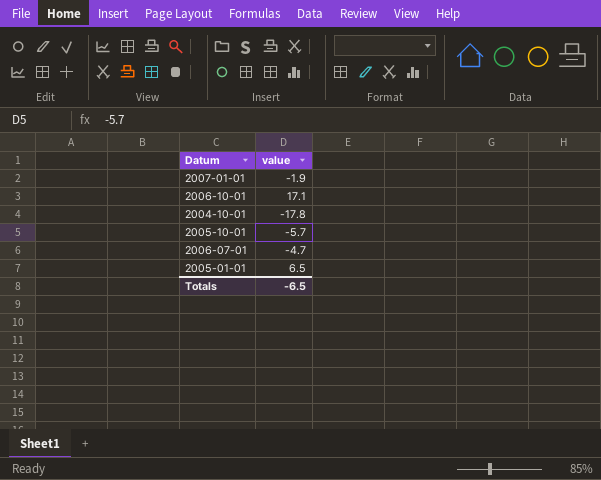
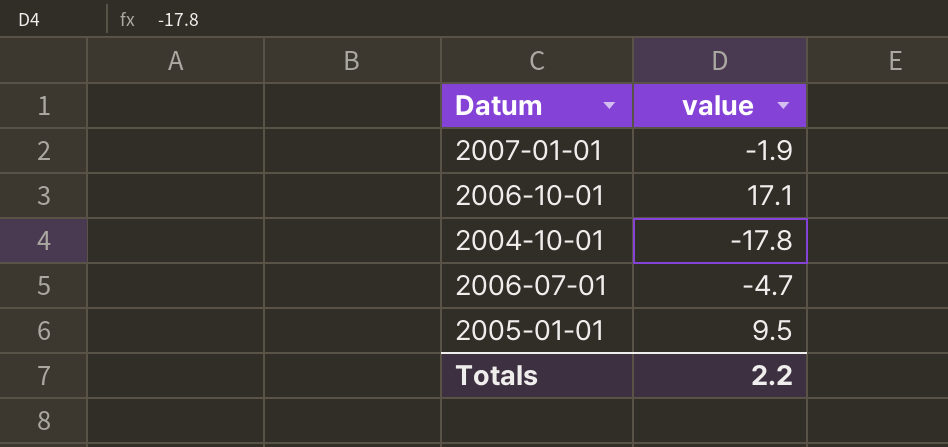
row 2005-10-01: -5.7 -> none
2005-01-01 | value: 6.5 -> 9.5
Totals | value: -6.5 -> 2.2

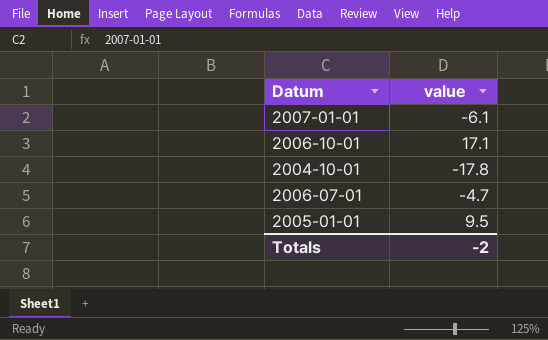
2007-01-01 | value: -1.9 -> -6.1
Totals | value: 2.2 -> -2

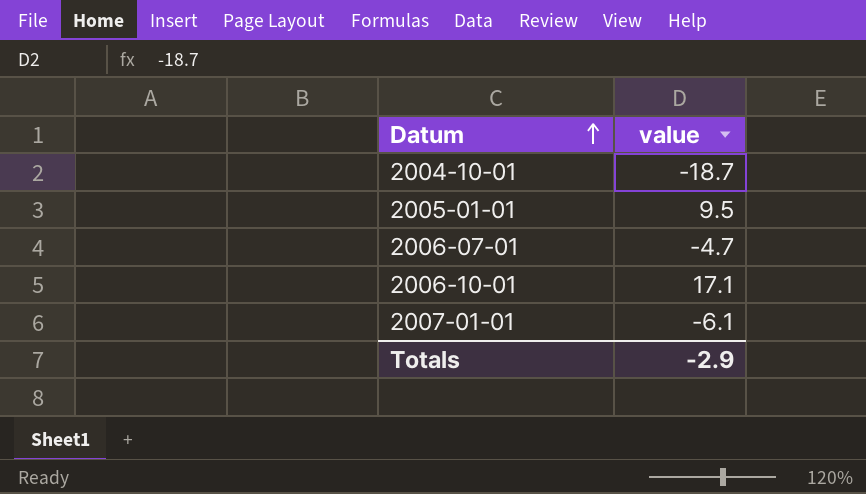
row order: none -> Datum ascending
2004-10-01 | value: -17.8 -> -18.7
Totals | value: -2 -> -2.9

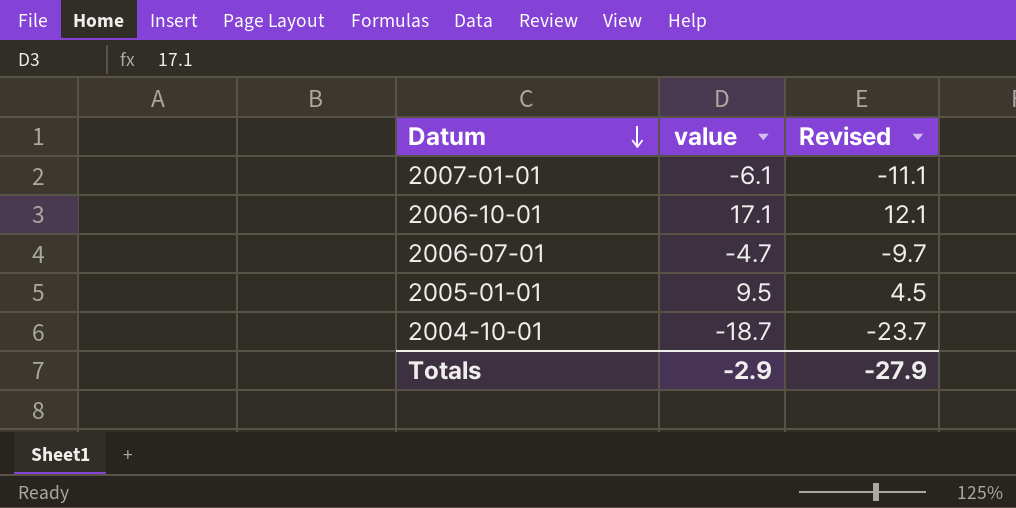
row order: Datum ascending -> Datum descending
column Revised | formula: none -> [value] - 5

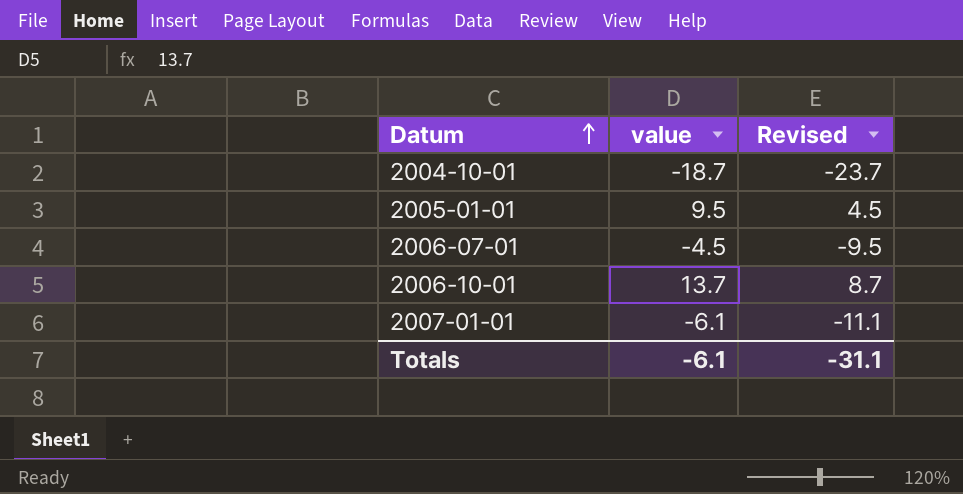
row order: Datum descending -> Datum ascending
2006-07-01 | value: -4.7 -> -4.5
2006-07-01 | Revised: -9.7 -> -9.5
2006-10-01 | value: 17.1 -> 13.7
2006-10-01 | Revised: 12.1 -> 8.7
Totals | value: -2.9 -> -6.1
Totals | Revised: -27.9 -> -31.1

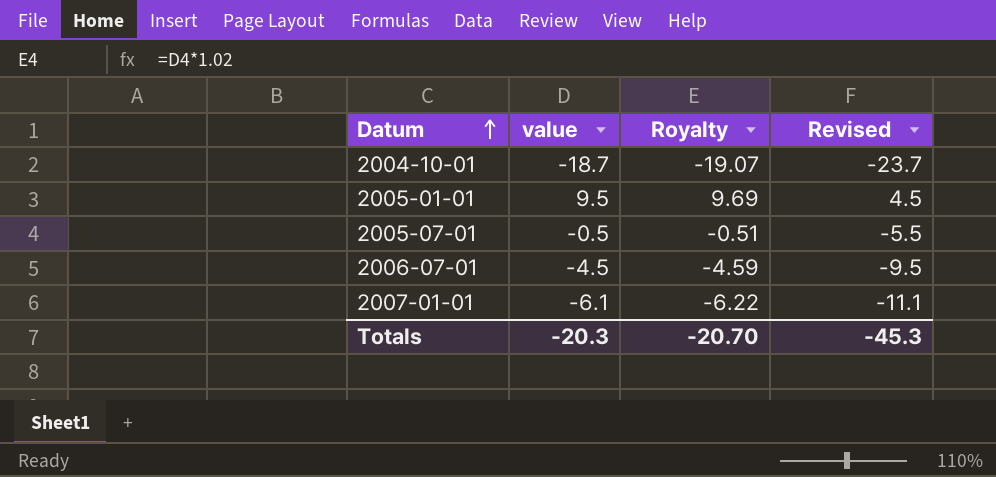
column Royalty | formula: none -> [value] * 1.02
row 2006-10-01: 13.7 | 8.7 -> none
row 2005-07-01: none -> -0.5 | -0.51 | -5.5
Totals | value: -6.1 -> -20.3
Totals | Revised: -31.1 -> -45.3

